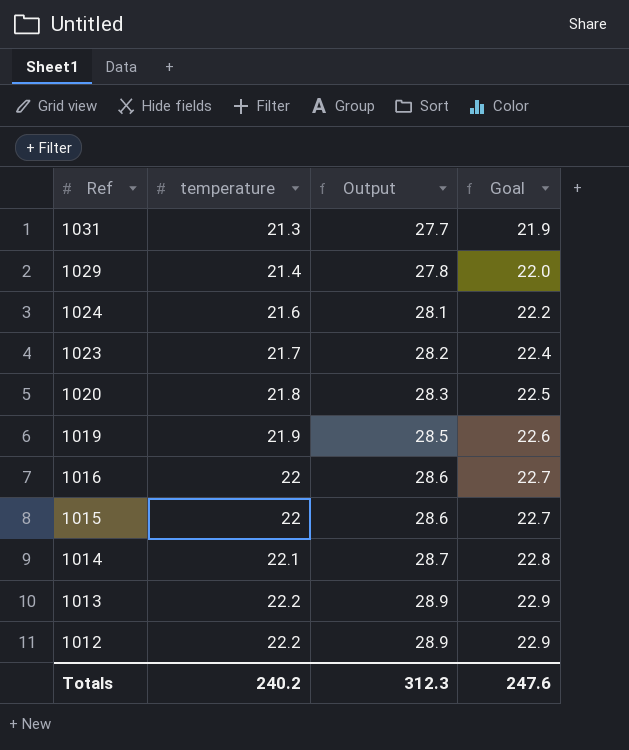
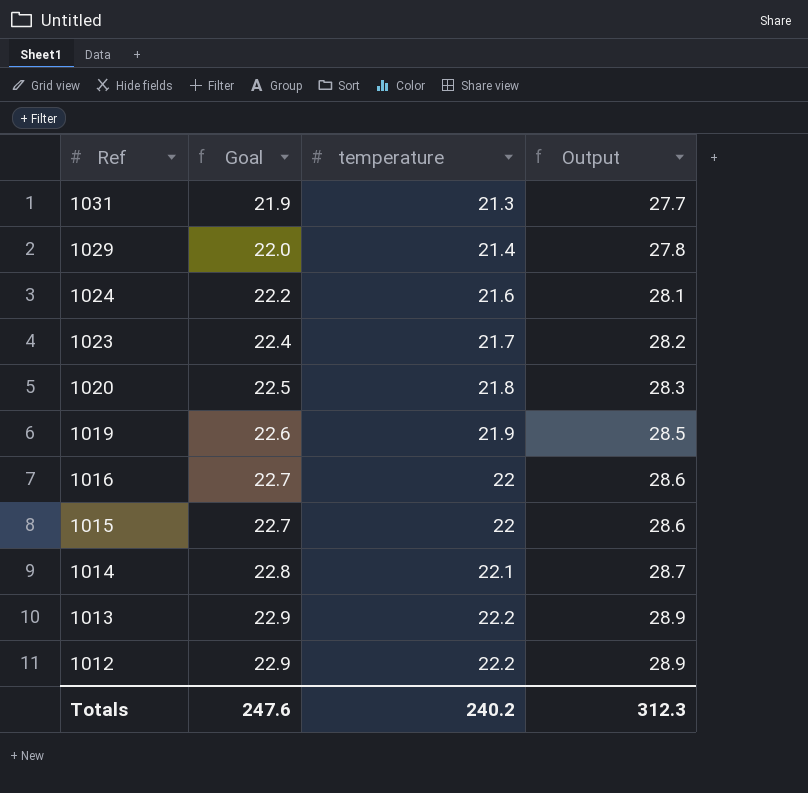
column Goal | position: 4 -> 2

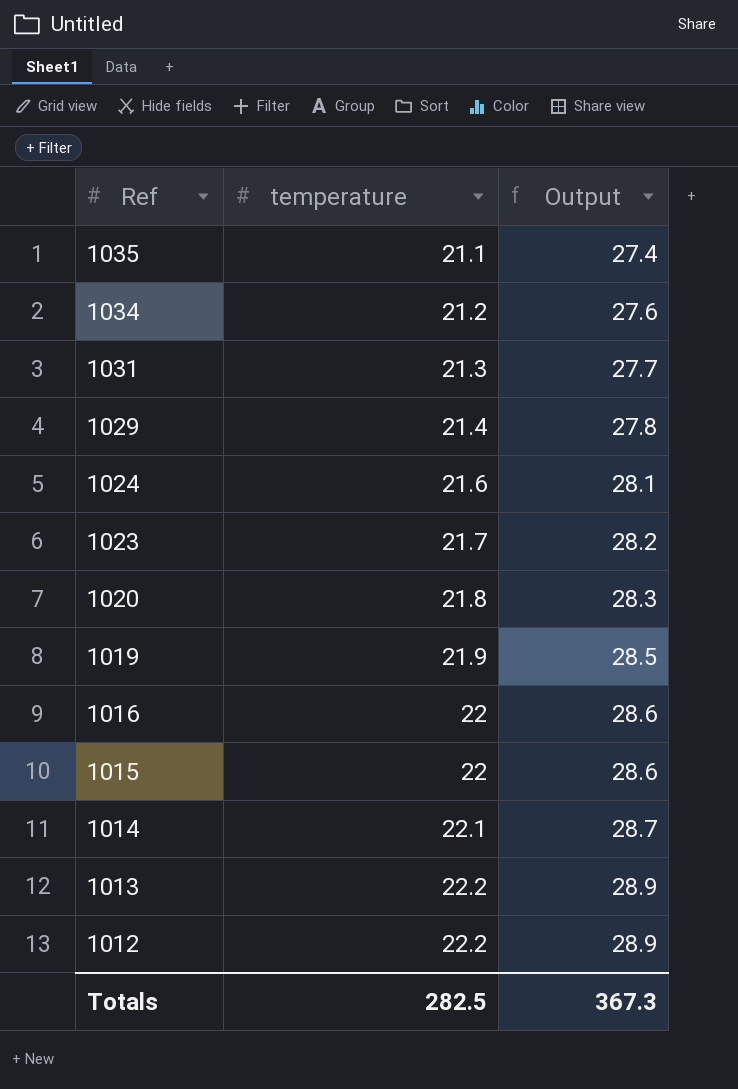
column Goal | formula: [temperature] * 1.03 -> none
row 1035: none -> 21.1 | 27.4
row 1034: none -> 21.2 | 27.6
Totals | temperature: 240.2 -> 282.5
Totals | Output: 312.3 -> 367.3

